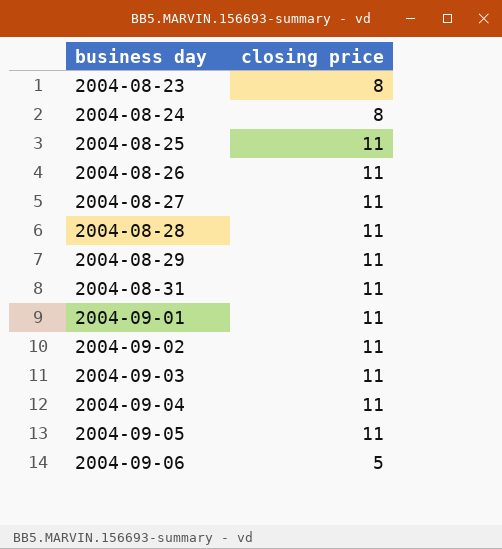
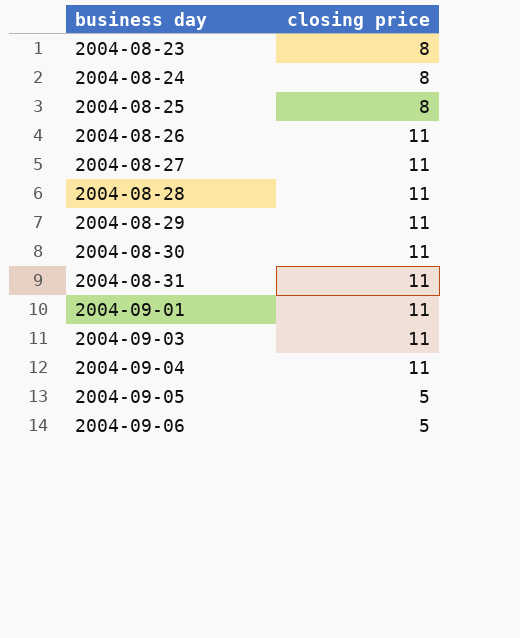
row 2004-09-02: 11 -> none
2004-08-25 | closing price: 11 -> 8
row 2004-08-30: none -> 11
2004-09-05 | closing price: 11 -> 5

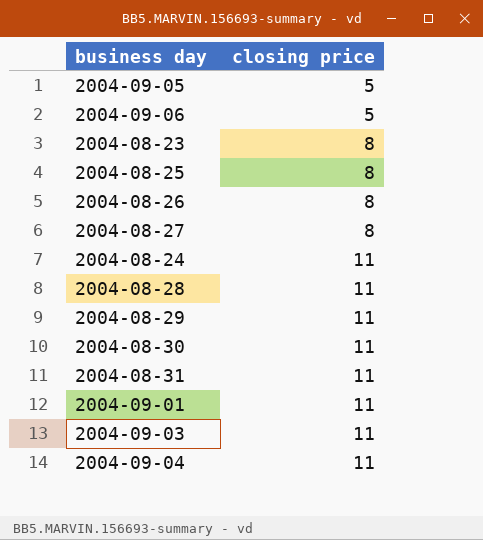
row order: business day ascending -> closing price ascending
2004-08-26 | closing price: 11 -> 8
2004-08-27 | closing price: 11 -> 8
2004-08-24 | closing price: 8 -> 11

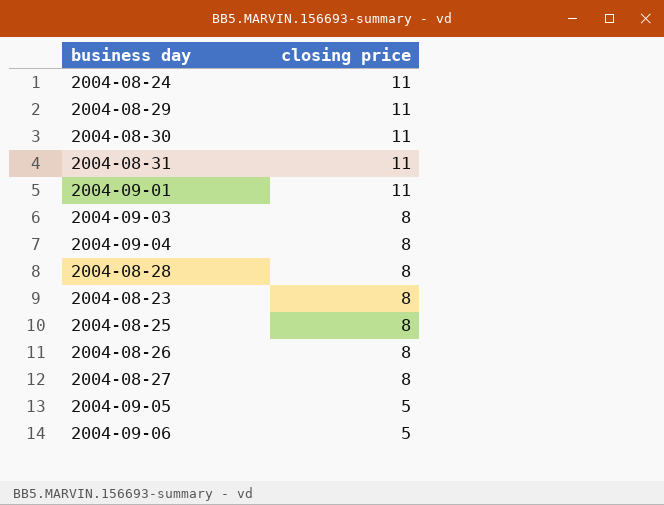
row order: closing price ascending -> closing price descending
2004-09-03 | closing price: 11 -> 8
2004-09-04 | closing price: 11 -> 8
2004-08-28 | closing price: 11 -> 8

